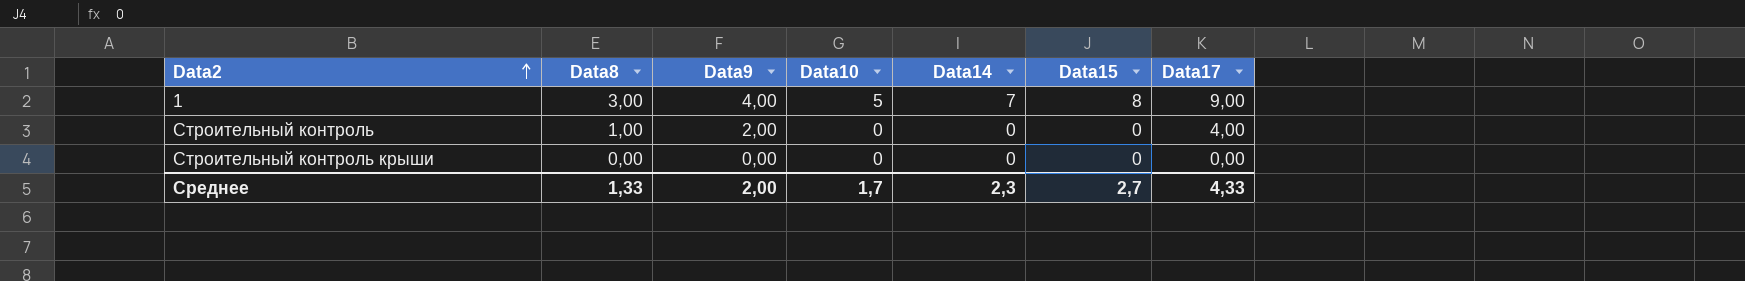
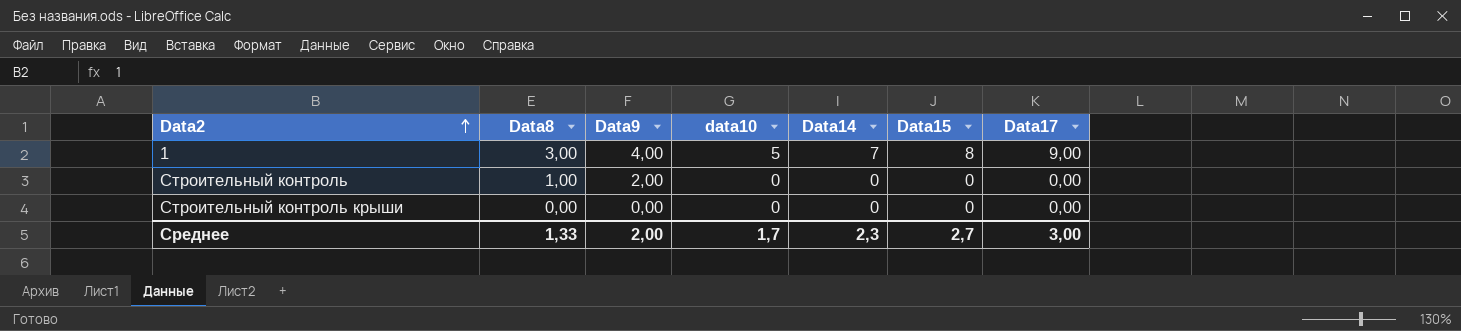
column name: Data10 -> data10
Строительный контроль | Data17: 4,00 -> 0,00
Среднее | Data17: 4,33 -> 3,00

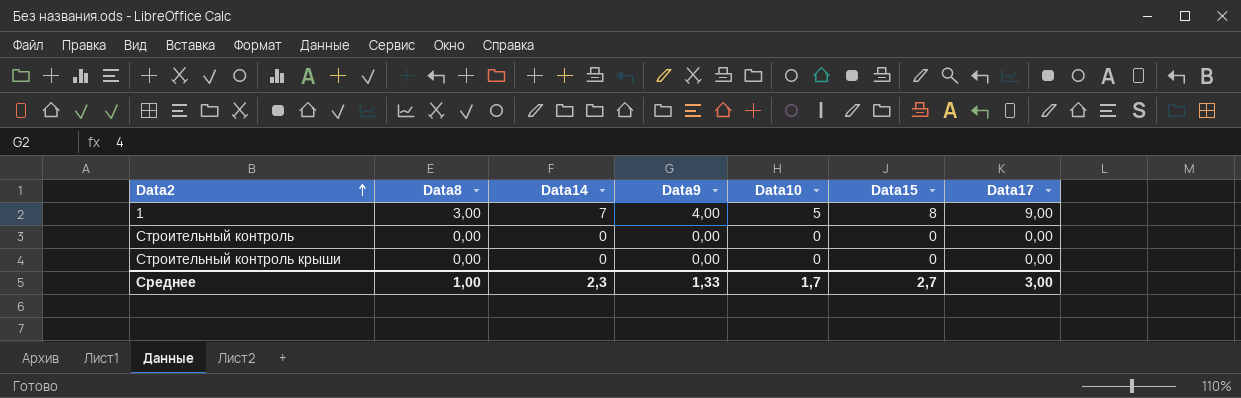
column Data14 | position: 5 -> 3
column name: data10 -> Data10
Строительный контроль | Data8: 1,00 -> 0,00
Строительный контроль | Data9: 2,00 -> 0,00
Среднее | Data8: 1,33 -> 1,00
Среднее | Data9: 2,00 -> 1,33

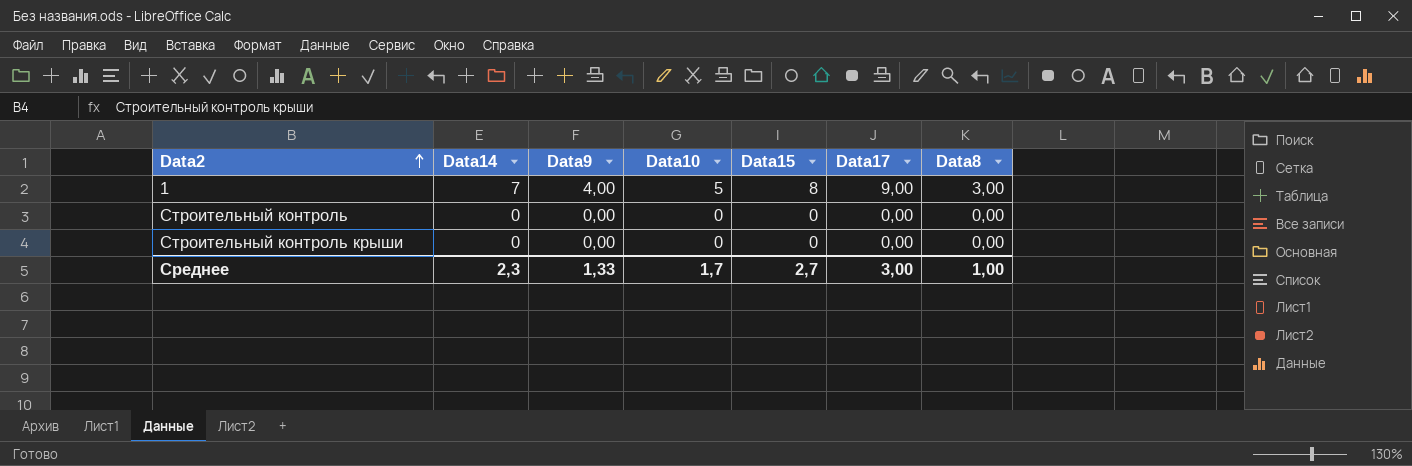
column Data8 | position: 2 -> 7

